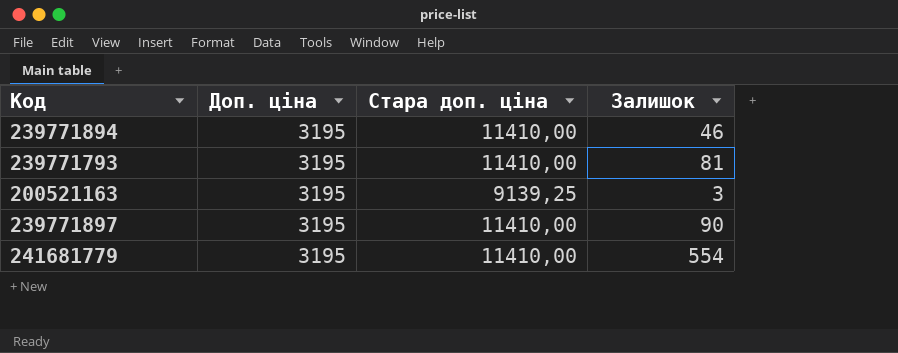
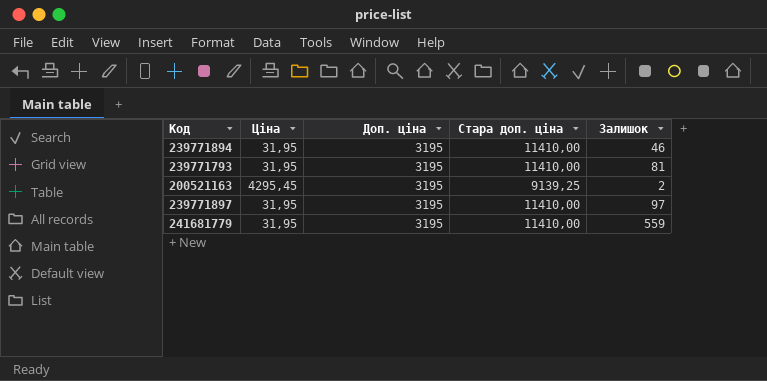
column Ціна | position: none -> 2
200521163 | Залишок: 3 -> 2
239771897 | Залишок: 90 -> 97
241681779 | Залишок: 554 -> 559

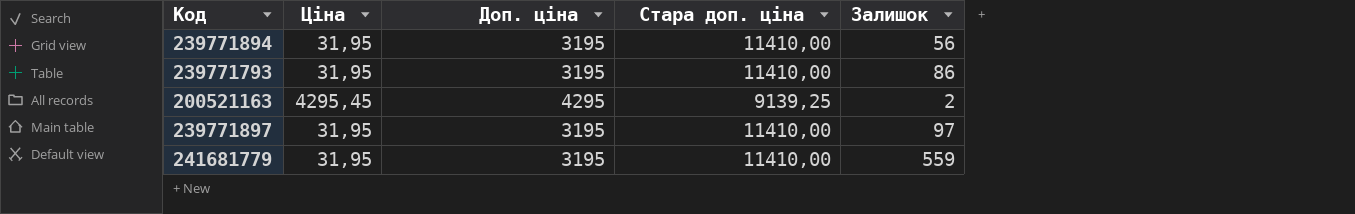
239771894 | Залишок: 46 -> 56
239771793 | Залишок: 81 -> 86
200521163 | Доп. ціна: 3195 -> 4295

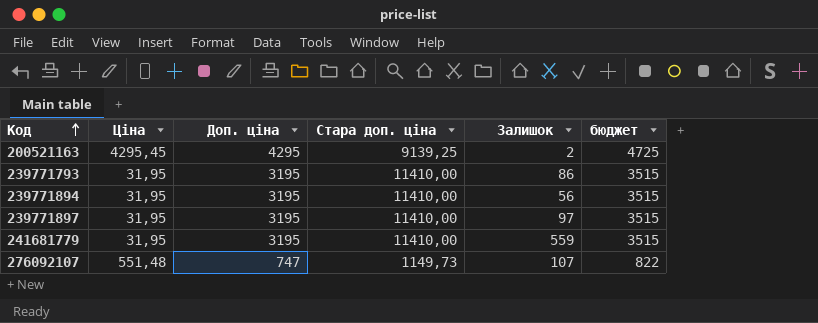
row order: none -> Код ascending
column бюджет | formula: none -> [Доп. ціна] * 1,1
row 276092107: none -> 551,48 | 747 | 1149,73 | 107 | 822

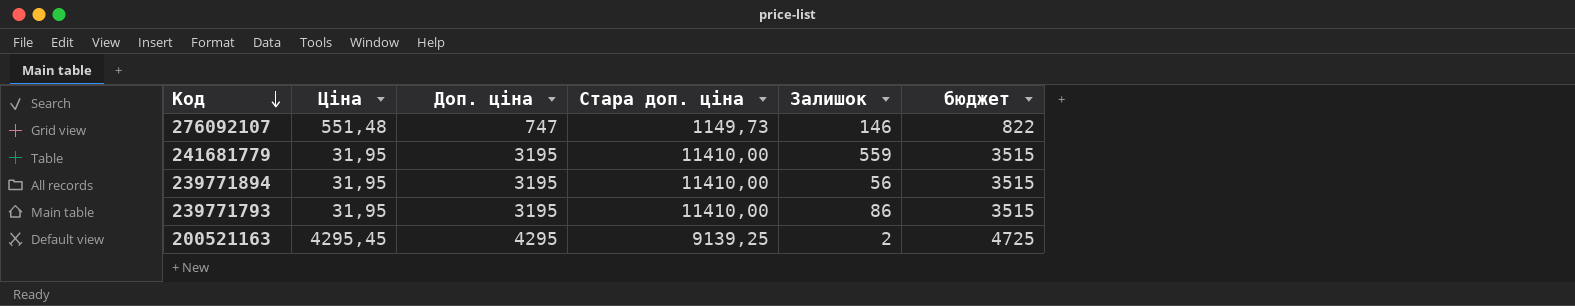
row order: Код ascending -> Код descending
row 239771897: 31,95 | 3195 | 11410,00 | 97 | 3515 -> none
276092107 | Залишок: 107 -> 146

